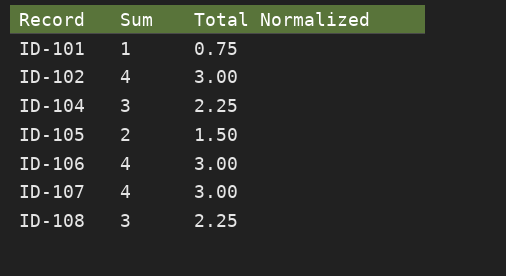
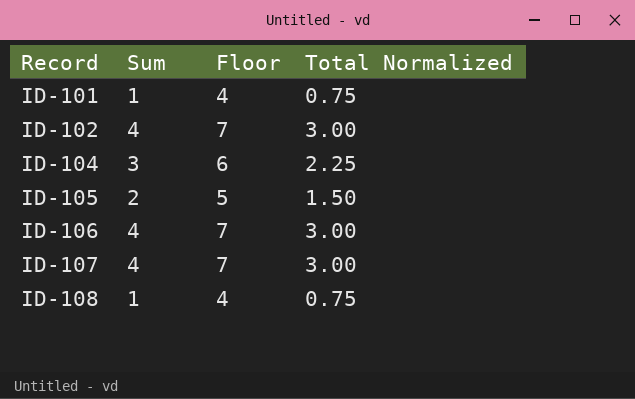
column Floor | formula: none -> [Sum] + 3
ID-108 | Sum: 3 -> 1
ID-108 | Total Normalized: 2.25 -> 0.75

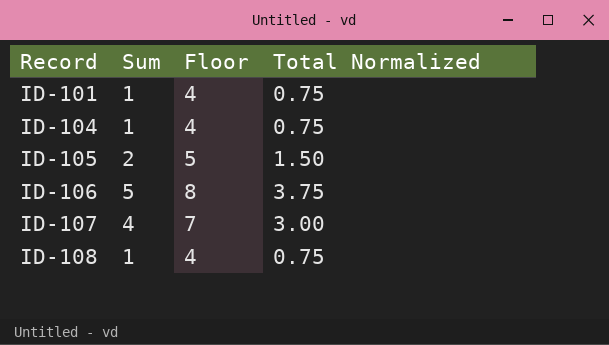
row ID-102: 4 | 7 | 3.00 -> none
ID-104 | Sum: 3 -> 1
ID-104 | Floor: 6 -> 4
ID-104 | Total Normalized: 2.25 -> 0.75
ID-106 | Sum: 4 -> 5
ID-106 | Floor: 7 -> 8
ID-106 | Total Normalized: 3.00 -> 3.75

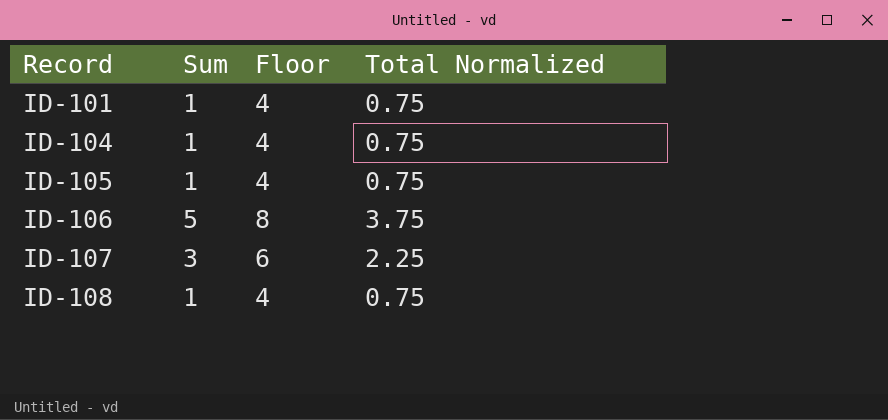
ID-105 | Sum: 2 -> 1
ID-105 | Floor: 5 -> 4
ID-105 | Total Normalized: 1.50 -> 0.75
ID-107 | Sum: 4 -> 3
ID-107 | Floor: 7 -> 6
ID-107 | Total Normalized: 3.00 -> 2.25

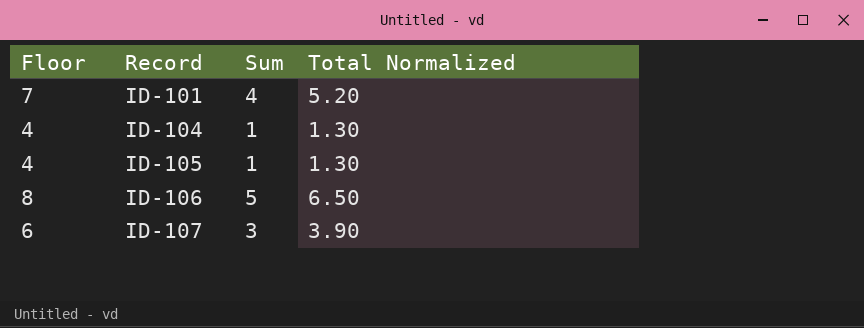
column Floor | position: 3 -> 1
column Total Normalized | formula: [Sum] * 0.75 -> [Sum] * 1.3
row ID-108: 1 | 4 | 0.75 -> none
ID-101 | Floor: 4 -> 7
ID-101 | Sum: 1 -> 4

